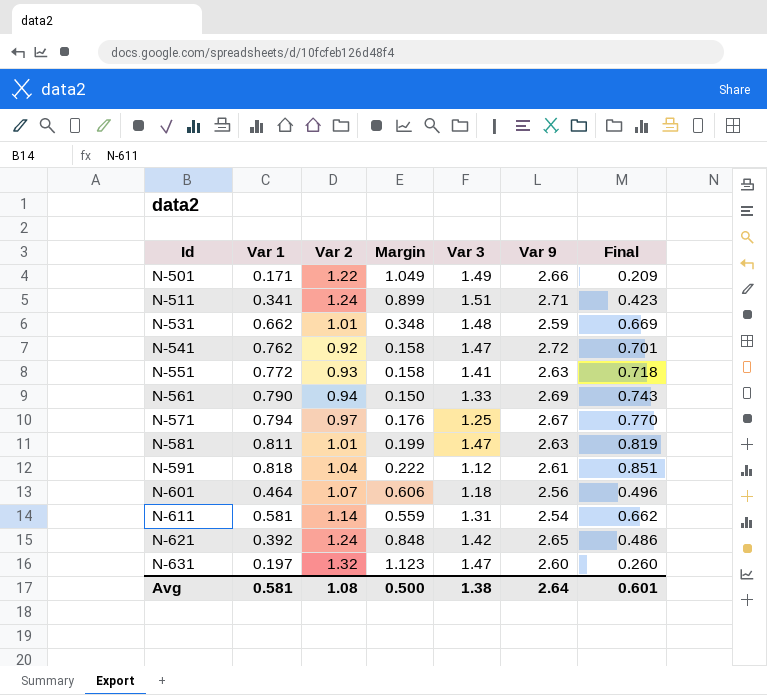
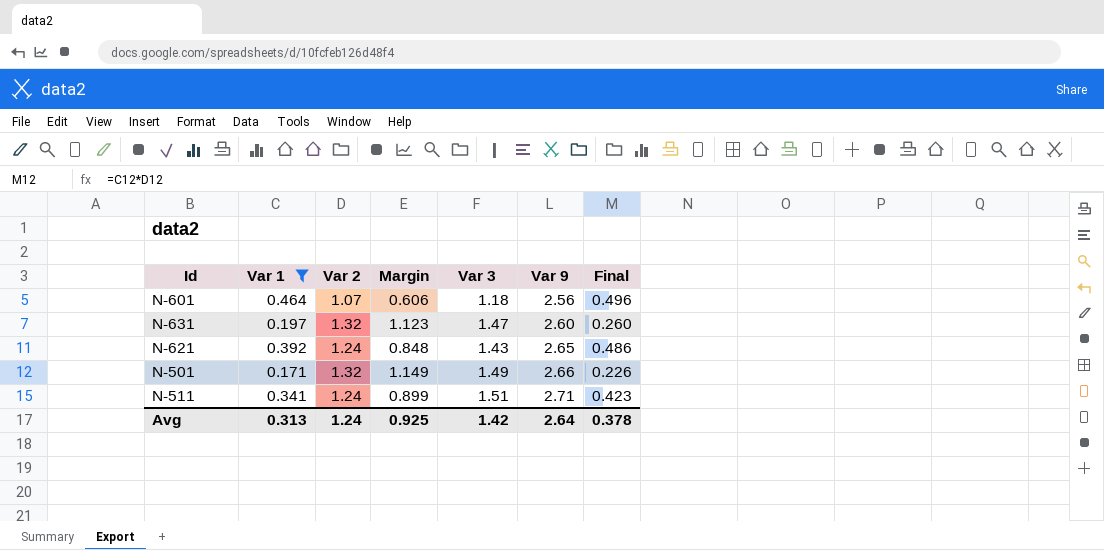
filter: none -> Var 1 <= 0.464
row order: Id ascending -> Var 9 ascending
N-621 | Var 3: 1.42 -> 1.43
N-501 | Var 2: 1.22 -> 1.32
N-501 | Margin: 1.049 -> 1.149
N-501 | Final: 0.209 -> 0.226
Avg | Var 1: 0.581 -> 0.313
Avg | Var 2: 1.08 -> 1.24
Avg | Margin: 0.500 -> 0.925
Avg | Var 3: 1.38 -> 1.42
Avg | Final: 0.601 -> 0.378

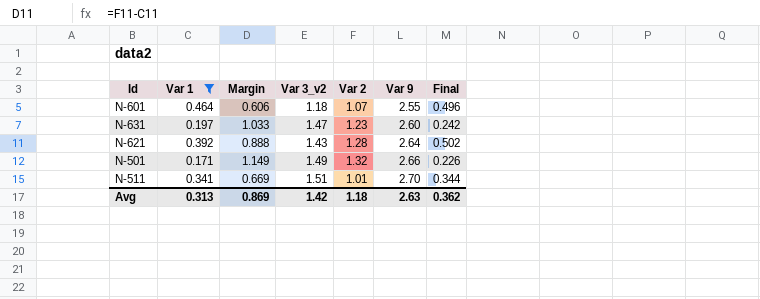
column name: Var 3 -> Var 3_v2
column Var 2 | position: 3 -> 5
N-601 | Var 9: 2.56 -> 2.55
N-631 | Margin: 1.123 -> 1.033
N-631 | Var 2: 1.32 -> 1.23
N-631 | Final: 0.260 -> 0.242
N-621 | Margin: 0.848 -> 0.888
N-621 | Var 2: 1.24 -> 1.28
N-621 | Var 9: 2.65 -> 2.64
N-621 | Final: 0.486 -> 0.502
N-511 | Margin: 0.899 -> 0.669
N-511 | Var 2: 1.24 -> 1.01
N-511 | Var 9: 2.71 -> 2.70
N-511 | Final: 0.423 -> 0.344
Avg | Margin: 0.925 -> 0.869
Avg | Var 2: 1.24 -> 1.18
Avg | Var 9: 2.64 -> 2.63
Avg | Final: 0.378 -> 0.362

